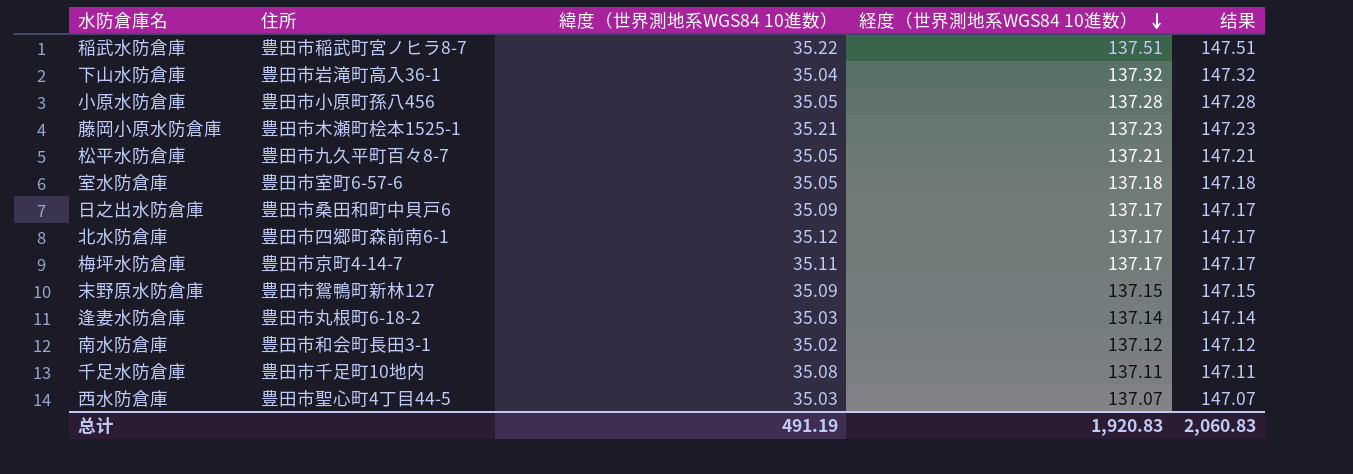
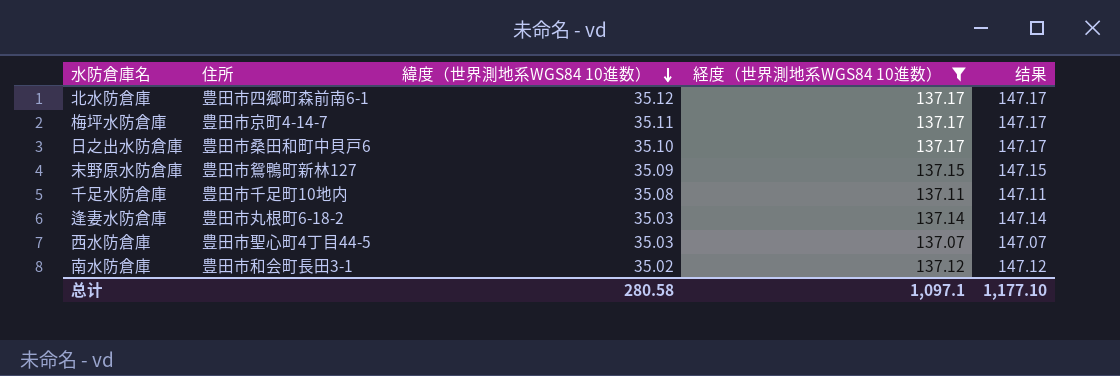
filter: none -> 経度（世界測地系WGS84 10進数） <= 137.17
row order: 経度（世界測地系WGS84 10進数） descending -> 緯度（世界測地系WGS84 10進数） descending
日之出水防倉庫 | 緯度（世界測地系WGS84 10進数）: 35.09 -> 35.10
总计 | 緯度（世界測地系WGS84 10進数）: 491.19 -> 280.58
总计 | 経度（世界測地系WGS84 10進数）: 1,920.83 -> 1,097.1
总计 | 结果: 2,060.83 -> 1,177.10

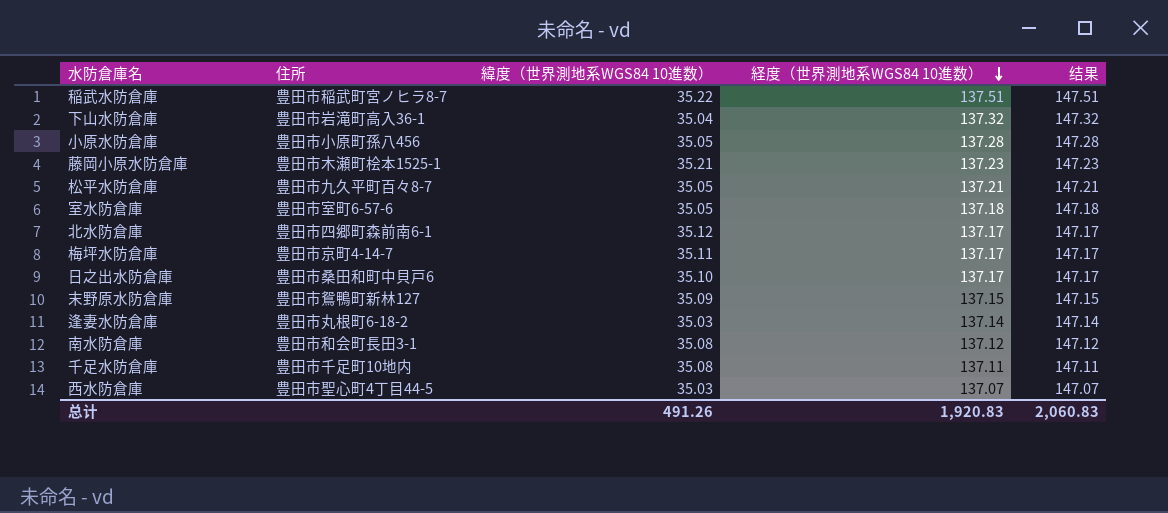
filter: 経度（世界測地系WGS84 10進数） <= 137.17 -> none
row order: 緯度（世界測地系WGS84 10進数） descending -> 経度（世界測地系WGS84 10進数） descending
南水防倉庫 | 緯度（世界測地系WGS84 10進数）: 35.02 -> 35.08
总计 | 緯度（世界測地系WGS84 10進数）: 280.58 -> 491.26
总计 | 経度（世界測地系WGS84 10進数）: 1,097.1 -> 1,920.83
总计 | 结果: 1,177.10 -> 2,060.83

